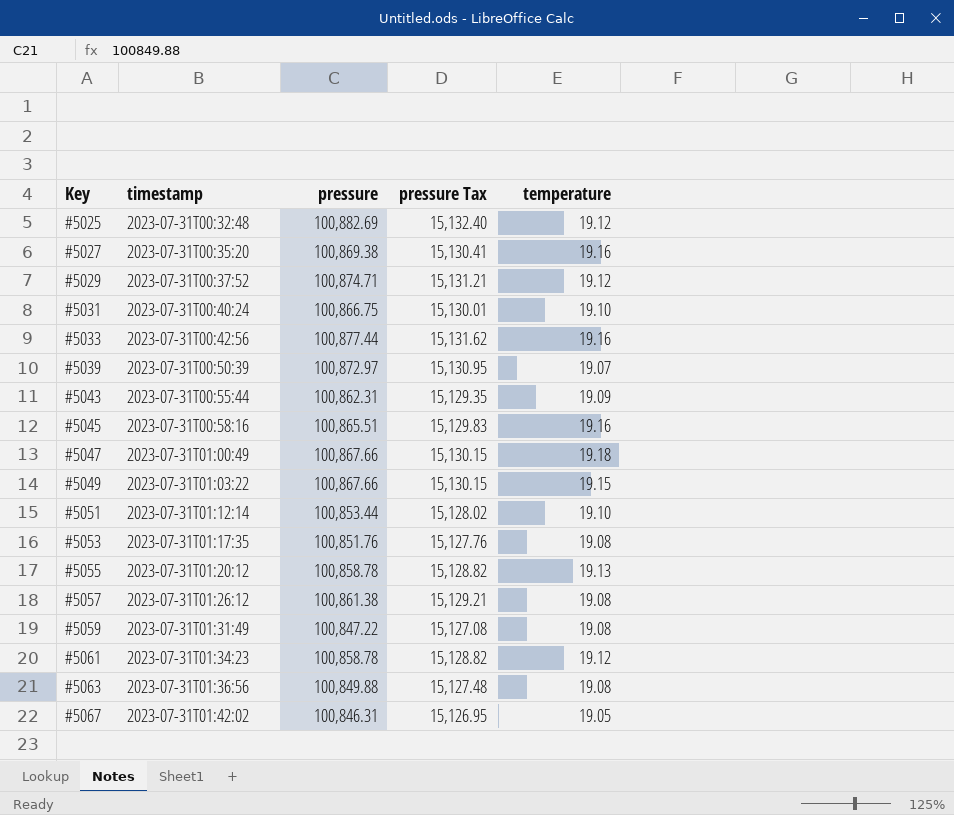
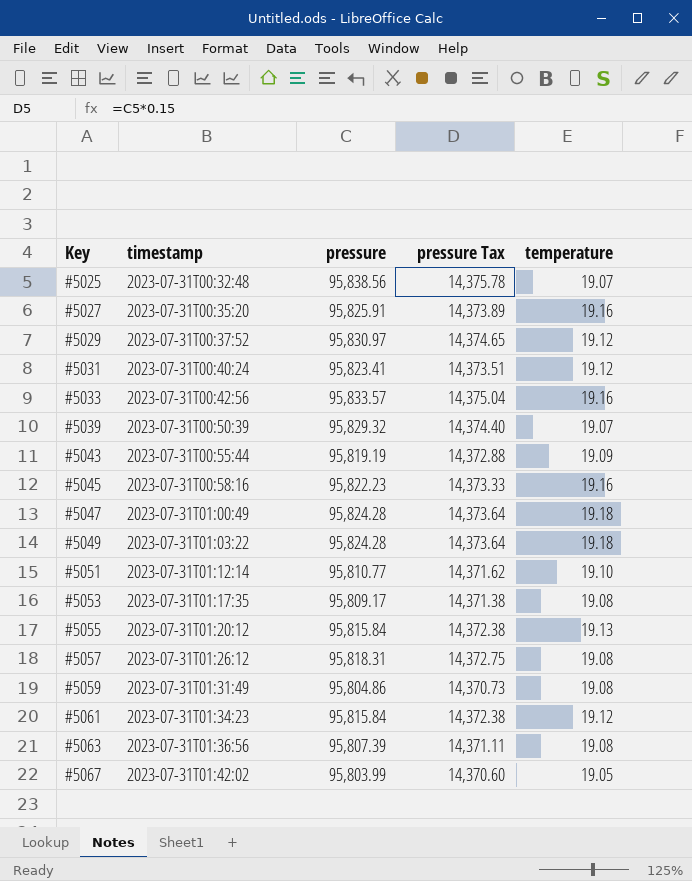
#5025 | pressure: 100,882.69 -> 95,838.56
#5025 | pressure Tax: 15,132.40 -> 14,375.78
#5025 | temperature: 19.12 -> 19.07
#5027 | pressure: 100,869.38 -> 95,825.91
#5027 | pressure Tax: 15,130.41 -> 14,373.89
#5029 | pressure: 100,874.71 -> 95,830.97
#5029 | pressure Tax: 15,131.21 -> 14,374.65
#5031 | pressure: 100,866.75 -> 95,823.41
#5031 | pressure Tax: 15,130.01 -> 14,373.51
#5031 | temperature: 19.10 -> 19.12
#5033 | pressure: 100,877.44 -> 95,833.57
#5033 | pressure Tax: 15,131.62 -> 14,375.04
#5039 | pressure: 100,872.97 -> 95,829.32
#5039 | pressure Tax: 15,130.95 -> 14,374.40
#5043 | pressure: 100,862.31 -> 95,819.19
#5043 | pressure Tax: 15,129.35 -> 14,372.88
#5045 | pressure: 100,865.51 -> 95,822.23
#5045 | pressure Tax: 15,129.83 -> 14,373.33
#5047 | pressure: 100,867.66 -> 95,824.28
#5047 | pressure Tax: 15,130.15 -> 14,373.64
#5049 | pressure: 100,867.66 -> 95,824.28
#5049 | pressure Tax: 15,130.15 -> 14,373.64
#5049 | temperature: 19.15 -> 19.18
#5051 | pressure: 100,853.44 -> 95,810.77
#5051 | pressure Tax: 15,128.02 -> 14,371.62
#5053 | pressure: 100,851.76 -> 95,809.17
#5053 | pressure Tax: 15,127.76 -> 14,371.38
#5055 | pressure: 100,858.78 -> 95,815.84
#5055 | pressure Tax: 15,128.82 -> 14,372.38
#5057 | pressure: 100,861.38 -> 95,818.31
#5057 | pressure Tax: 15,129.21 -> 14,372.75
#5059 | pressure: 100,847.22 -> 95,804.86
#5059 | pressure Tax: 15,127.08 -> 14,370.73
#5061 | pressure: 100,858.78 -> 95,815.84
#5061 | pressure Tax: 15,128.82 -> 14,372.38
#5063 | pressure: 100,849.88 -> 95,807.39
#5063 | pressure Tax: 15,127.48 -> 14,371.11
#5067 | pressure: 100,846.31 -> 95,803.99
#5067 | pressure Tax: 15,126.95 -> 14,370.60

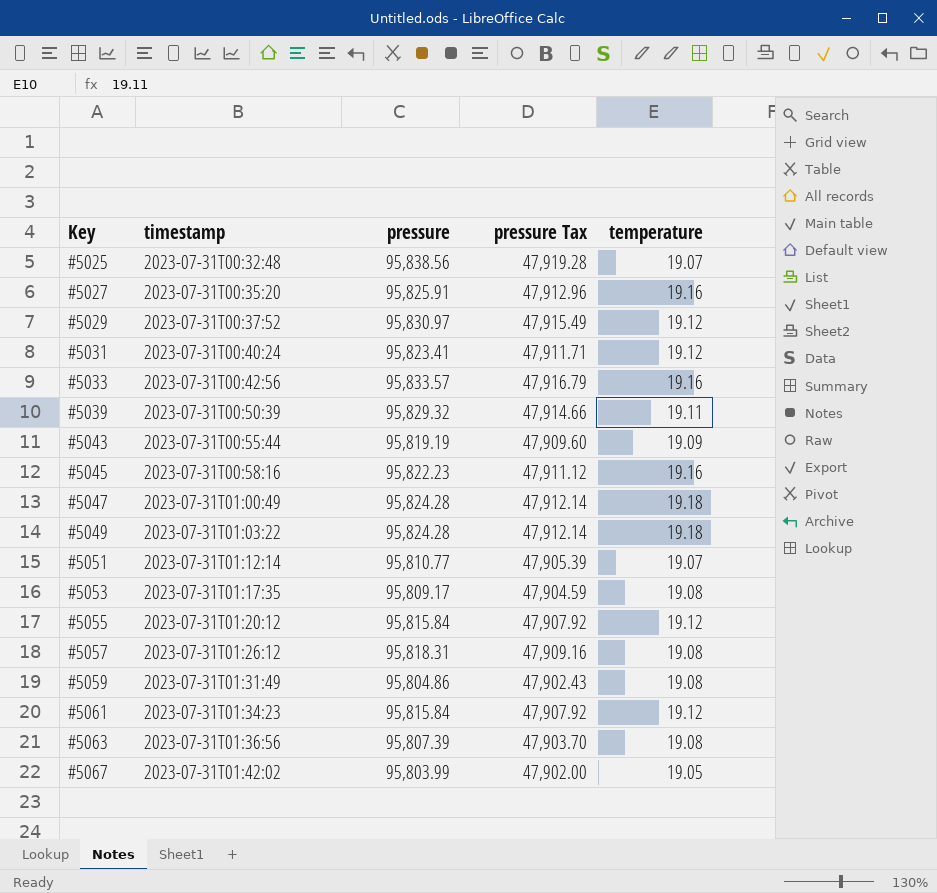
column pressure Tax | formula: [pressure] * 0.15 -> [pressure] * 0.5
#5039 | temperature: 19.07 -> 19.11
#5051 | temperature: 19.10 -> 19.07
#5055 | temperature: 19.13 -> 19.12

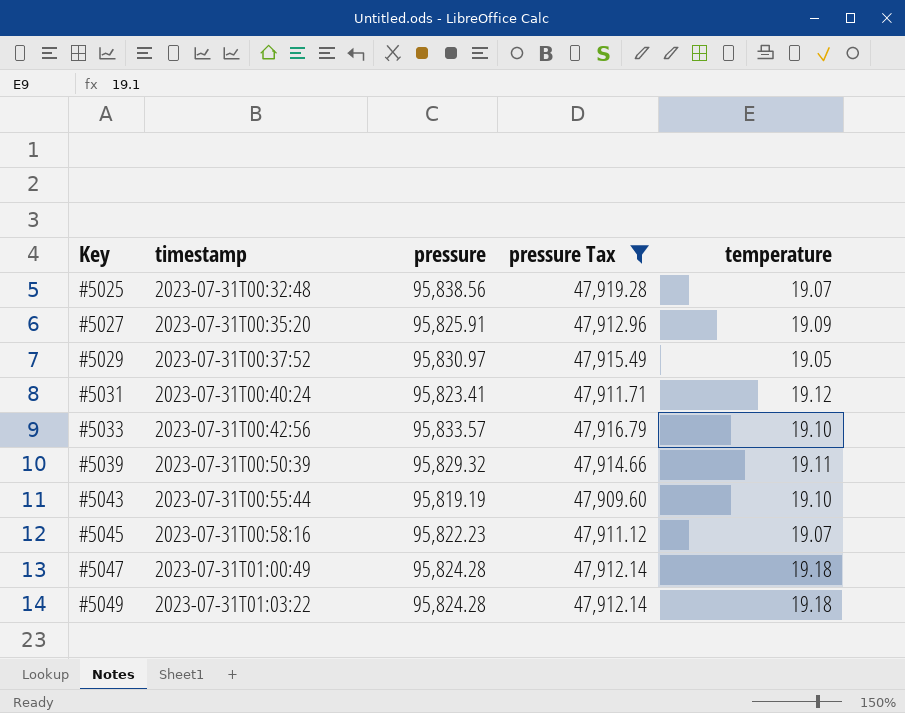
filter: none -> pressure Tax >= 47,909.60
#5027 | temperature: 19.16 -> 19.09
#5029 | temperature: 19.12 -> 19.05
#5033 | temperature: 19.16 -> 19.10
#5043 | temperature: 19.09 -> 19.10
#5045 | temperature: 19.16 -> 19.07

